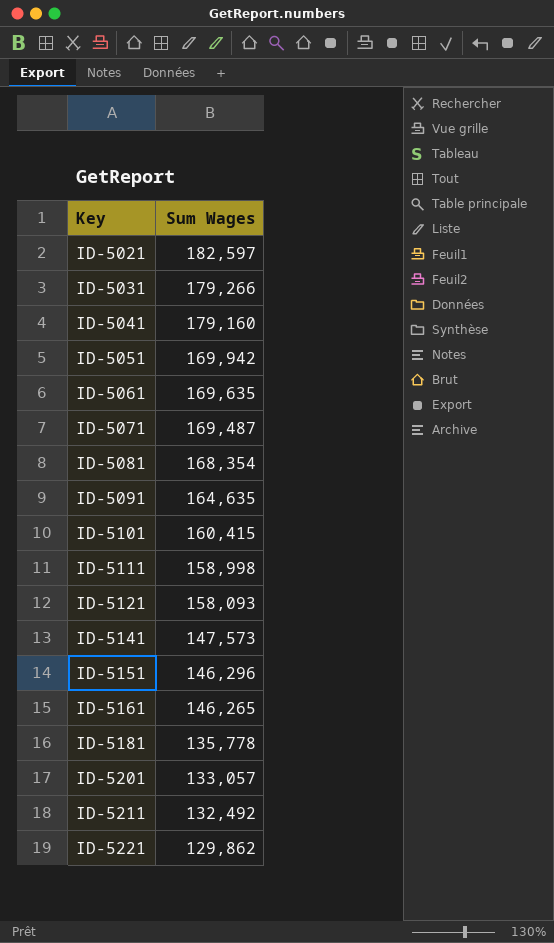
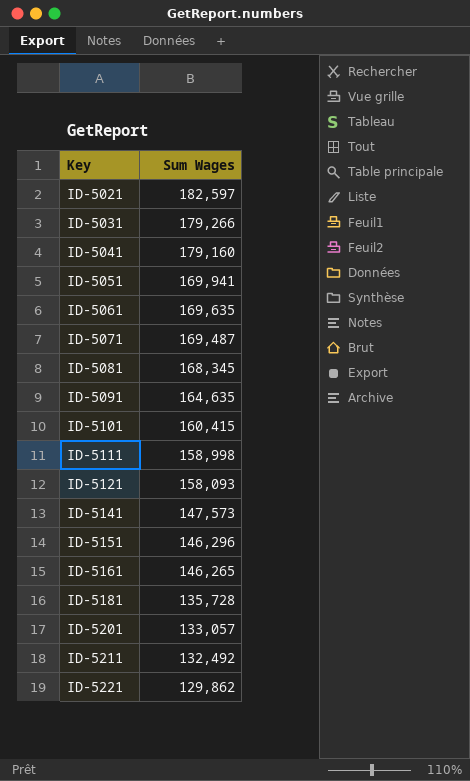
ID-5051 | Sum Wages: 169,942 -> 169,941
ID-5081 | Sum Wages: 168,354 -> 168,345
ID-5181 | Sum Wages: 135,778 -> 135,728

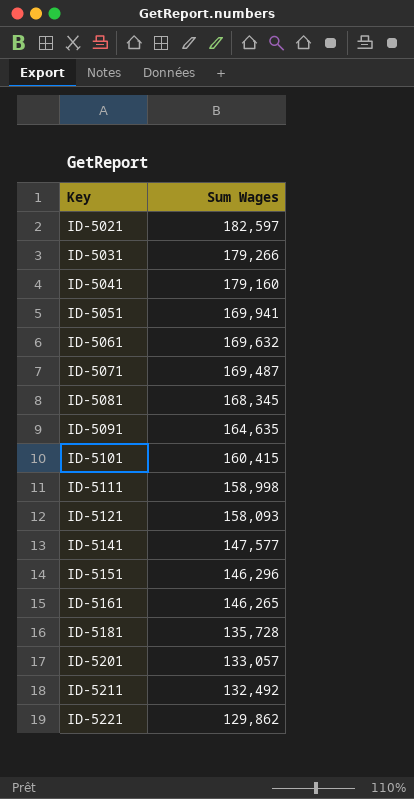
ID-5061 | Sum Wages: 169,635 -> 169,632
ID-5141 | Sum Wages: 147,573 -> 147,577

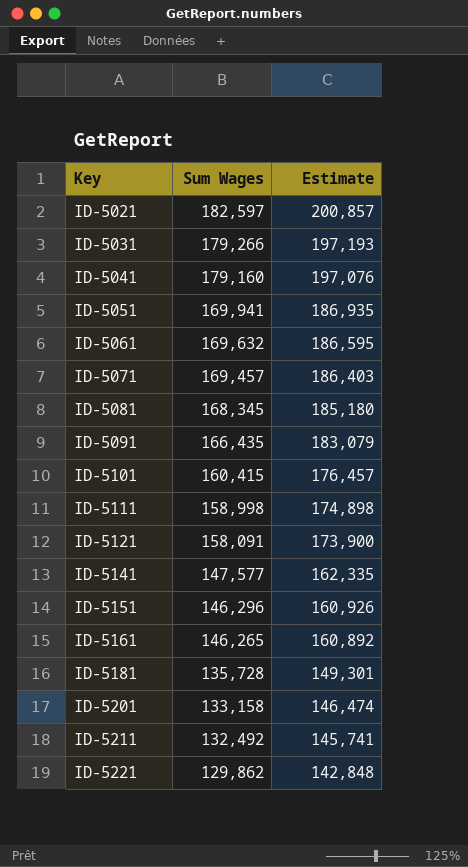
column Estimate | formula: none -> [Sum Wages] * 1.1
ID-5071 | Sum Wages: 169,487 -> 169,457
ID-5091 | Sum Wages: 164,635 -> 166,435
ID-5121 | Sum Wages: 158,093 -> 158,091
ID-5201 | Sum Wages: 133,057 -> 133,158

